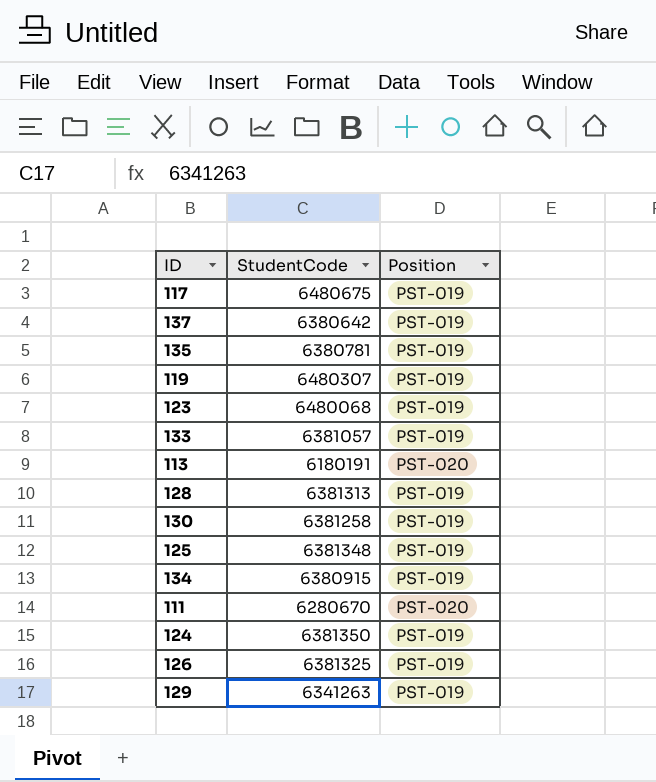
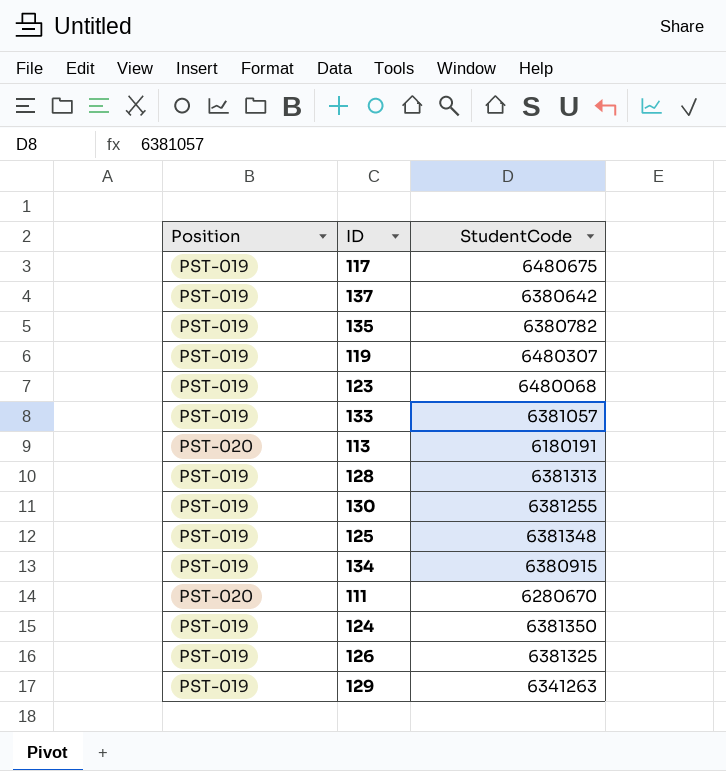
column Position | position: 3 -> 1
135 | StudentCode: 6380781 -> 6380782
130 | StudentCode: 6381258 -> 6381255

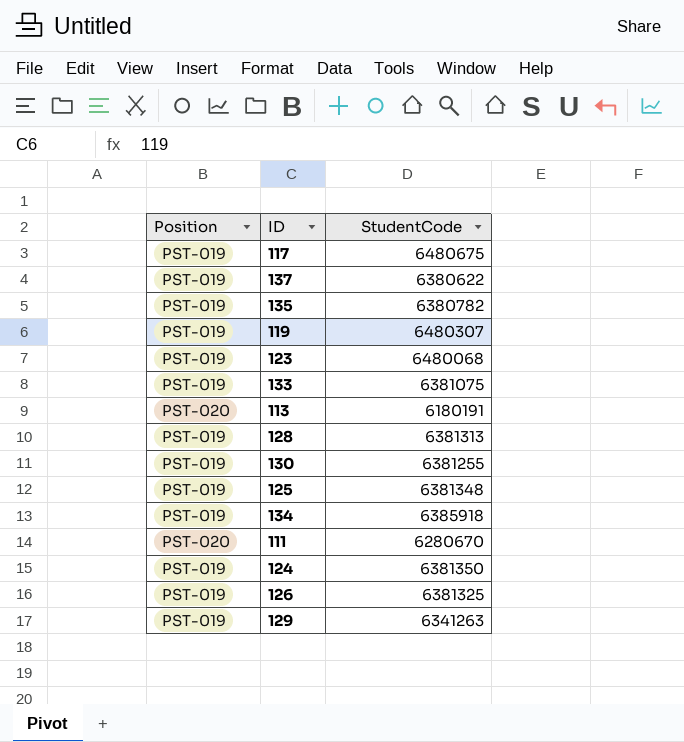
137 | StudentCode: 6380642 -> 6380622
133 | StudentCode: 6381057 -> 6381075
134 | StudentCode: 6380915 -> 6385918

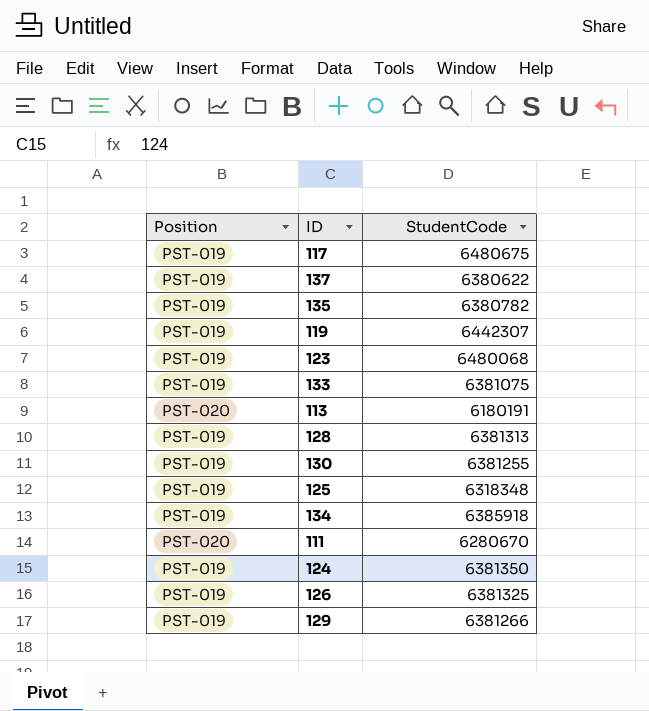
119 | StudentCode: 6480307 -> 6442307
125 | StudentCode: 6381348 -> 6318348
129 | StudentCode: 6341263 -> 6381266

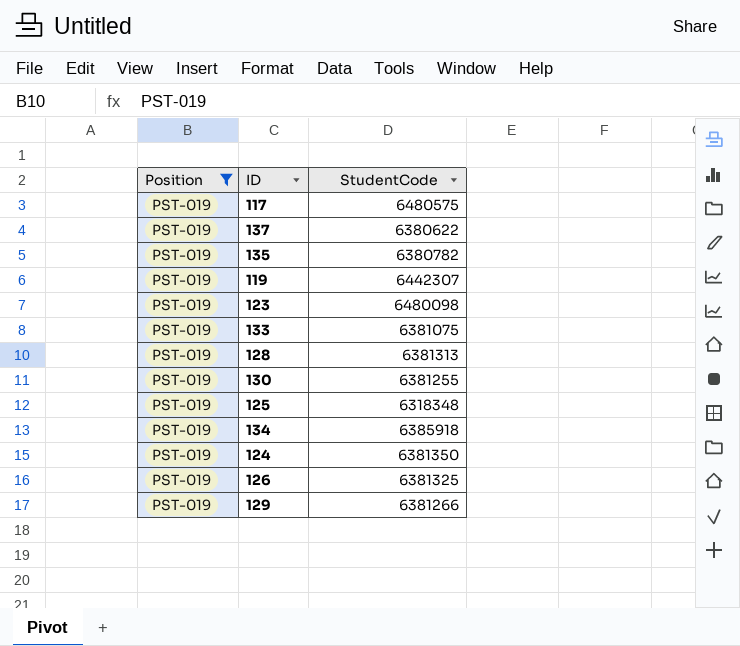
filter: none -> Position = PST-019
117 | StudentCode: 6480675 -> 6480575
123 | StudentCode: 6480068 -> 6480098

